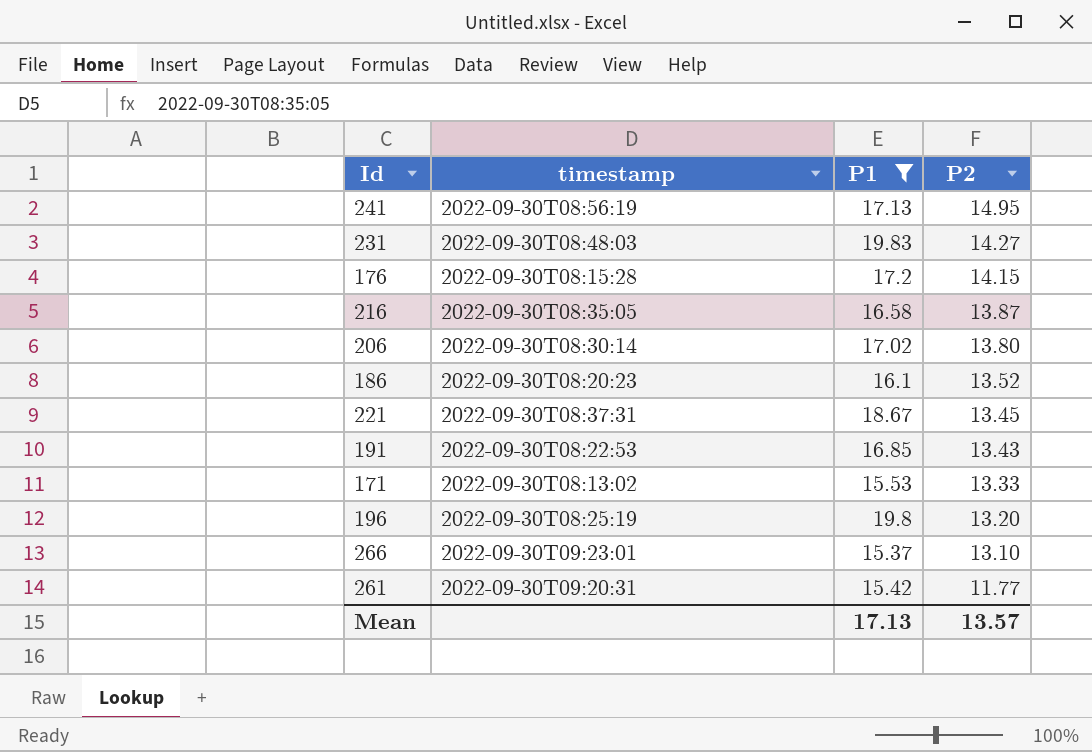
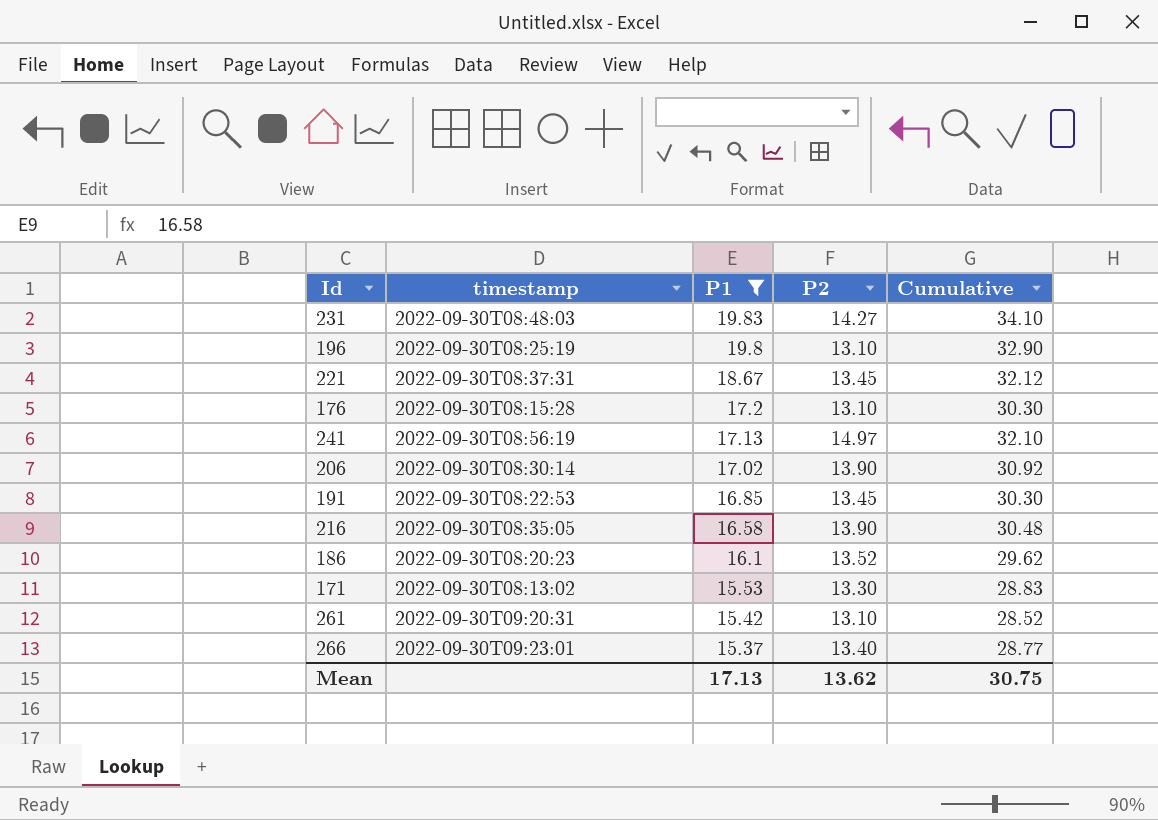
row order: P2 descending -> P1 descending
column Cumulative | formula: none -> [P1] + [P2]
196 | P2: 13.20 -> 13.10
176 | P2: 14.15 -> 13.10
241 | P2: 14.95 -> 14.97
206 | P2: 13.80 -> 13.90
191 | P2: 13.43 -> 13.45
216 | P2: 13.87 -> 13.90
171 | P2: 13.33 -> 13.30
261 | P2: 11.77 -> 13.10
266 | P2: 13.10 -> 13.40
Mean | P2: 13.57 -> 13.62

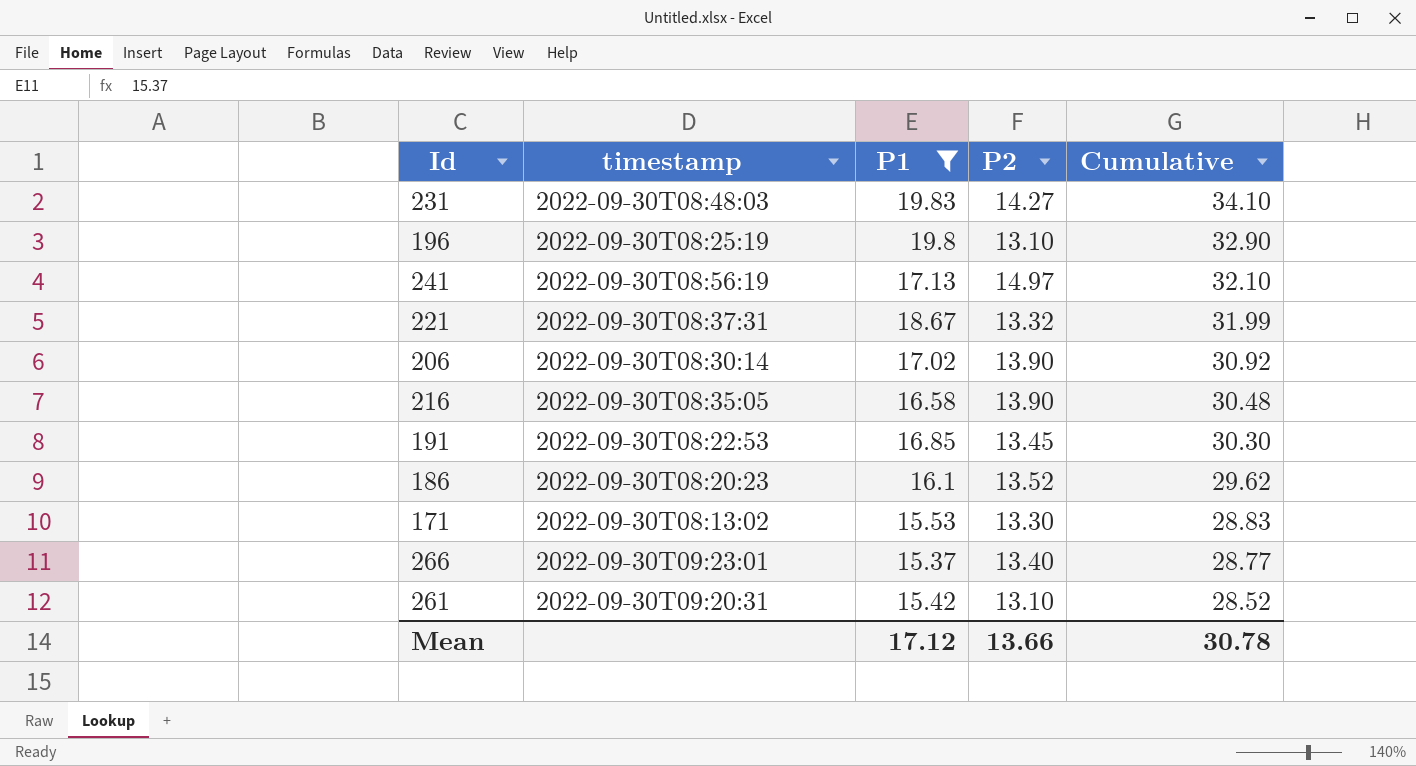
row order: P1 descending -> Cumulative descending
row 176: 2022-09-30T08:15:28 | 17.2 | 13.10 | 30.30 -> none
221 | P2: 13.45 -> 13.32
221 | Cumulative: 32.12 -> 31.99
Mean | P1: 17.13 -> 17.12
Mean | P2: 13.62 -> 13.66
Mean | Cumulative: 30.75 -> 30.78

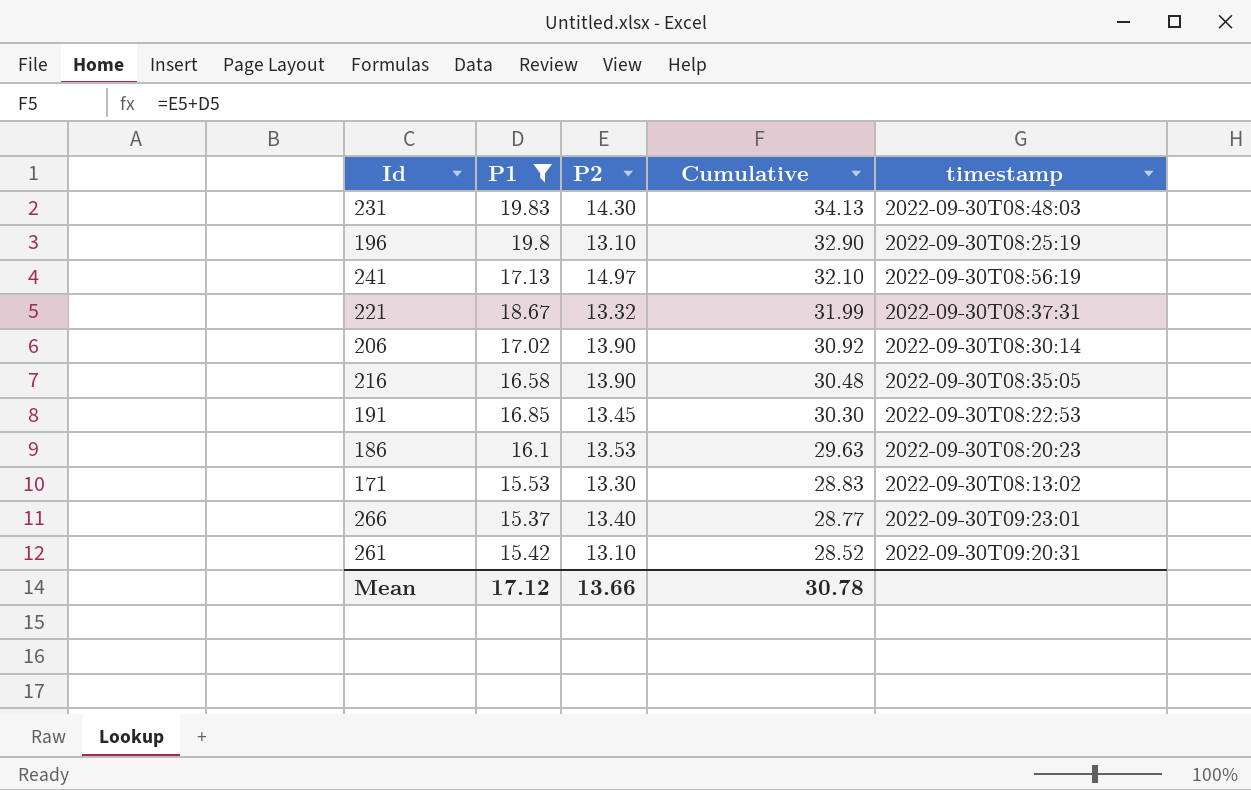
column timestamp | position: 2 -> 5
231 | P2: 14.27 -> 14.30
231 | Cumulative: 34.10 -> 34.13
186 | P2: 13.52 -> 13.53
186 | Cumulative: 29.62 -> 29.63

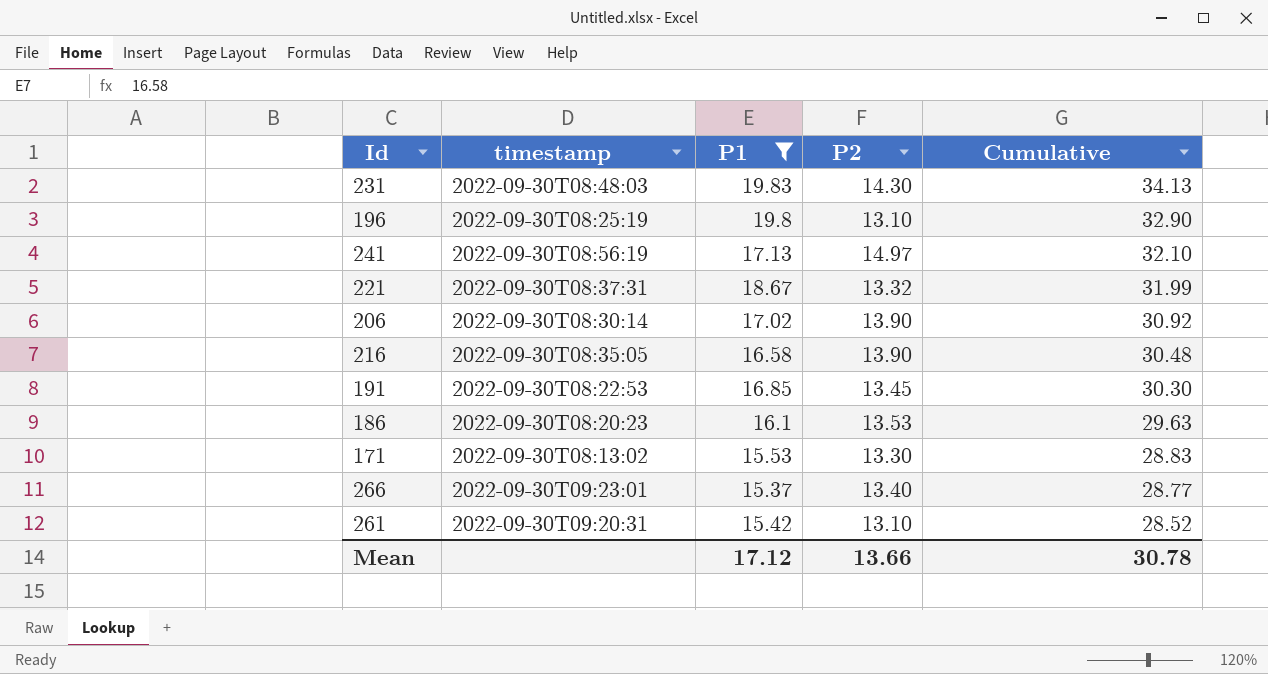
column timestamp | position: 5 -> 2

